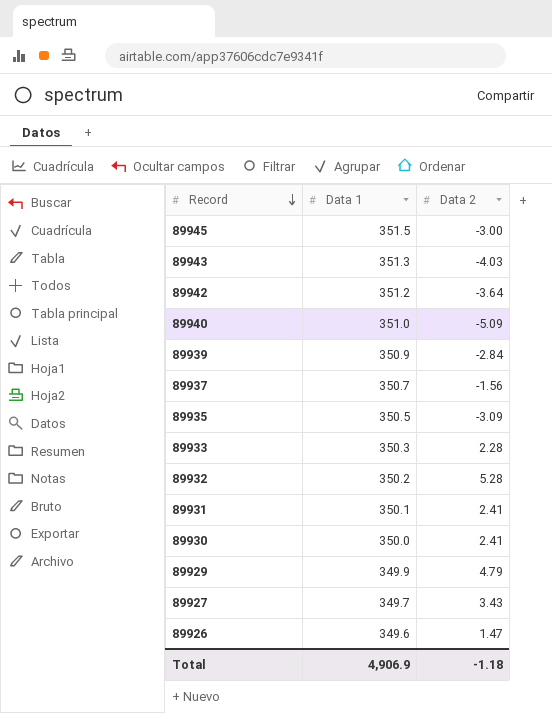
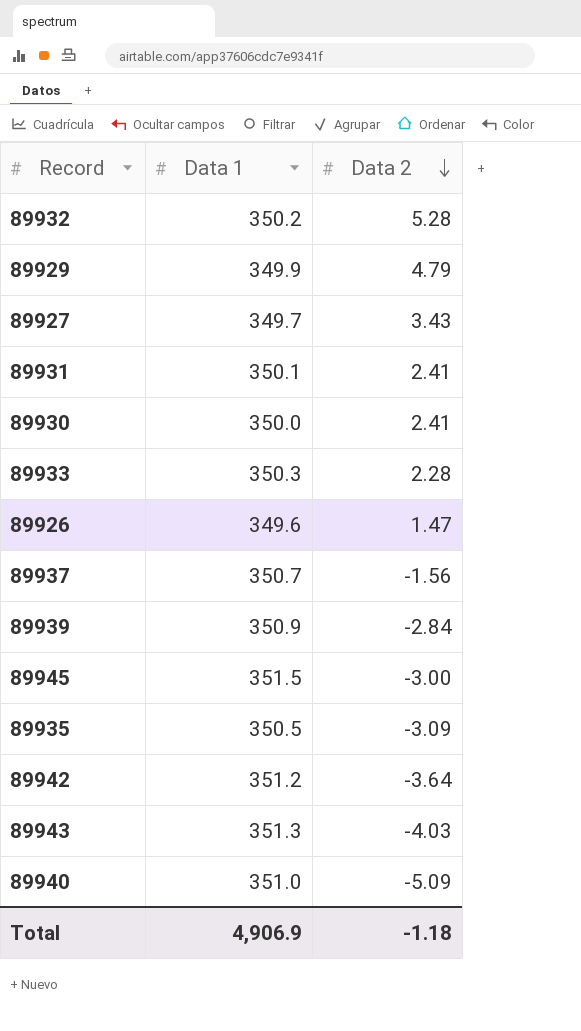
row order: Record descending -> Data 2 descending

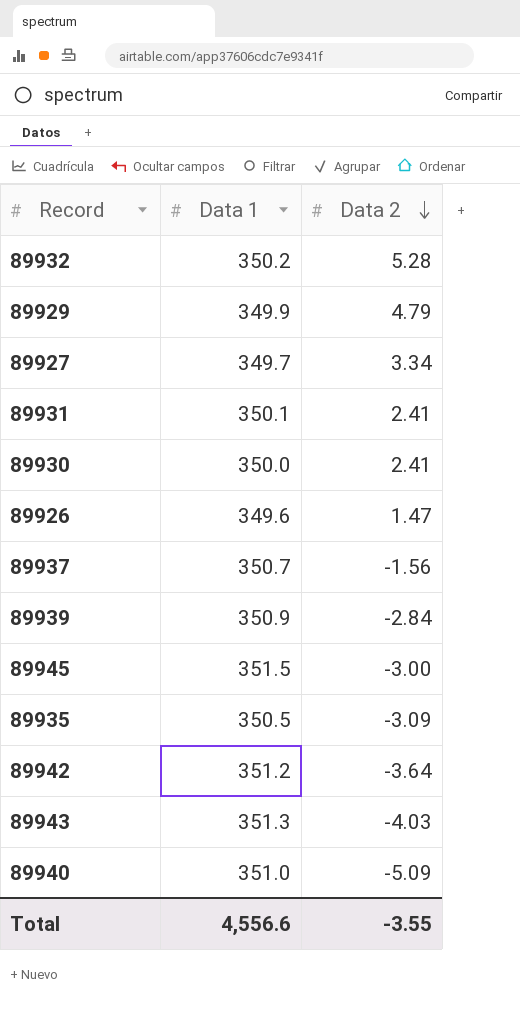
row 89933: 350.3 | 2.28 -> none
89927 | Data 2: 3.43 -> 3.34
Total | Data 1: 4,906.9 -> 4,556.6
Total | Data 2: -1.18 -> -3.55

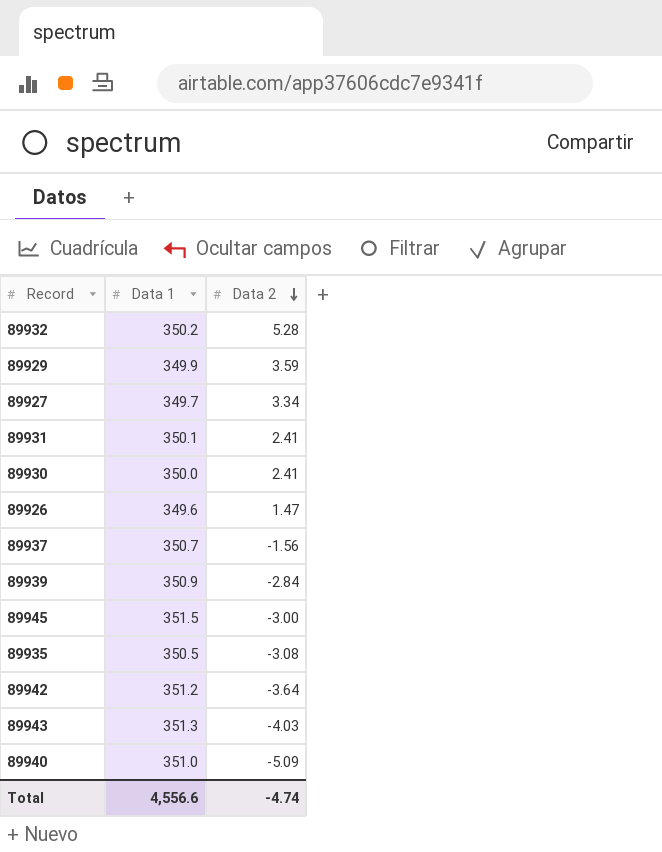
89929 | Data 2: 4.79 -> 3.59
89935 | Data 2: -3.09 -> -3.08
Total | Data 2: -3.55 -> -4.74

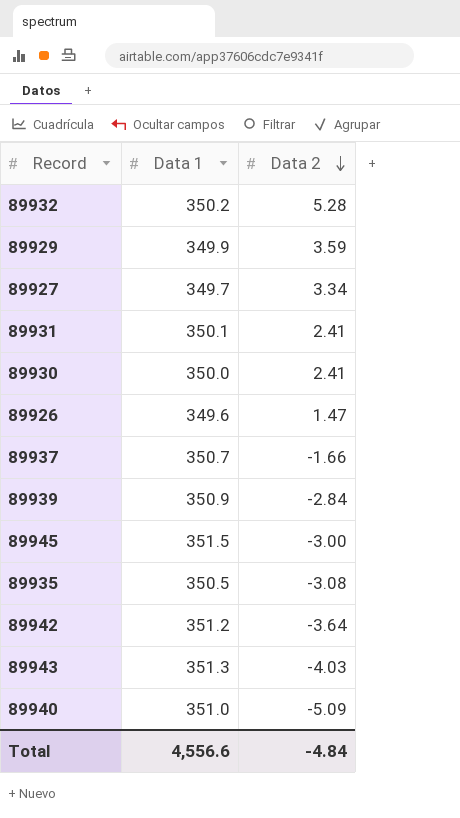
89937 | Data 2: -1.56 -> -1.66
Total | Data 2: -4.74 -> -4.84

